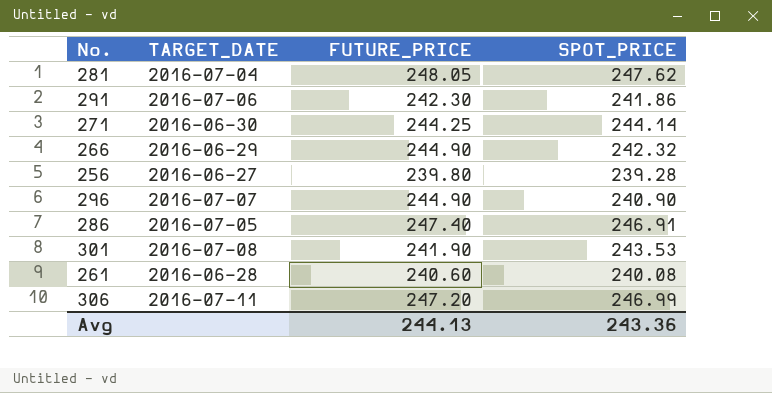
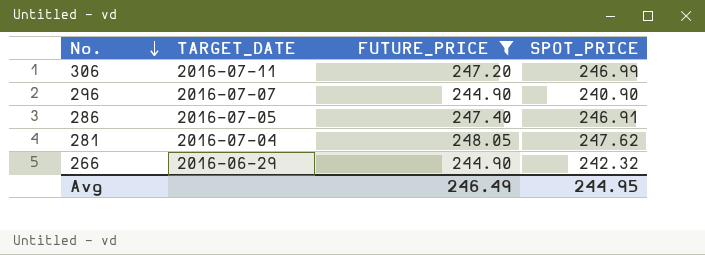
filter: none -> FUTURE_PRICE >= 244.90
row order: none -> No. descending
Avg | FUTURE_PRICE: 244.13 -> 246.49
Avg | SPOT_PRICE: 243.36 -> 244.95

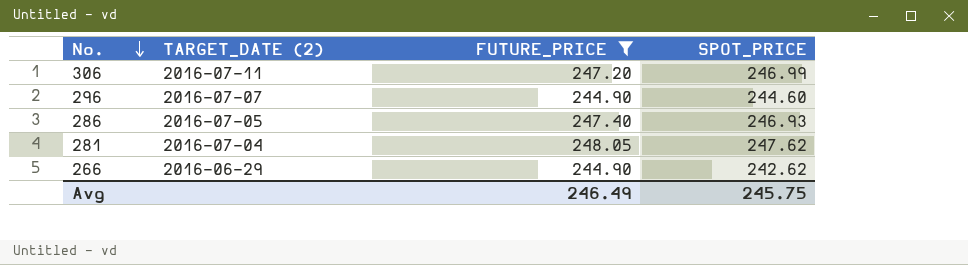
column name: TARGET_DATE -> TARGET_DATE (2)
296 | SPOT_PRICE: 240.90 -> 244.60
286 | SPOT_PRICE: 246.91 -> 246.93
266 | SPOT_PRICE: 242.32 -> 242.62
Avg | SPOT_PRICE: 244.95 -> 245.75

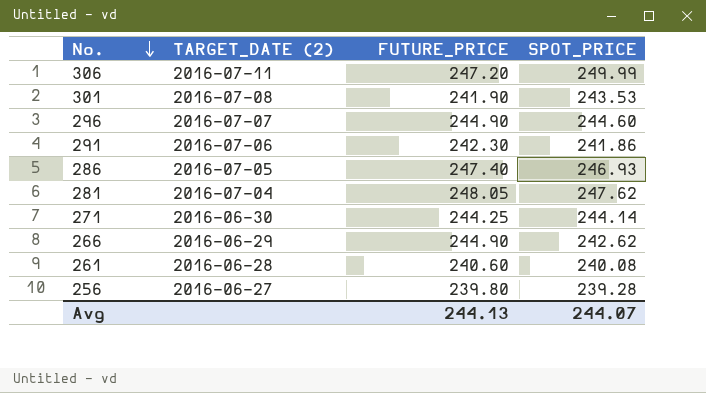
filter: FUTURE_PRICE >= 244.90 -> none
306 | SPOT_PRICE: 246.99 -> 249.99
Avg | FUTURE_PRICE: 246.49 -> 244.13
Avg | SPOT_PRICE: 245.75 -> 244.07

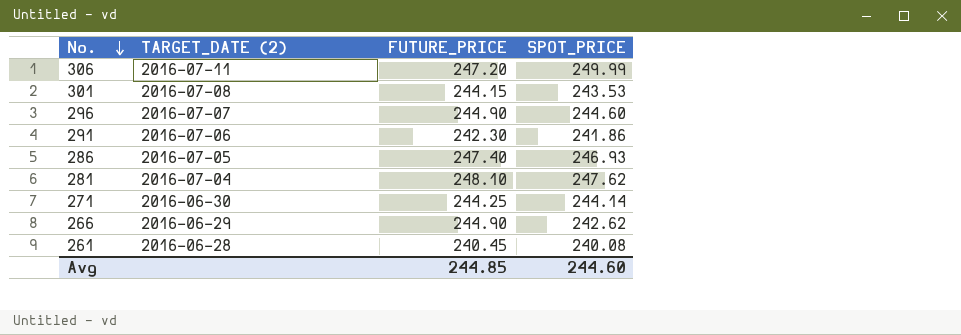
row 256: 2016-06-27 | 239.80 | 239.28 -> none
301 | FUTURE_PRICE: 241.90 -> 244.15
281 | FUTURE_PRICE: 248.05 -> 248.10
261 | FUTURE_PRICE: 240.60 -> 240.45
Avg | FUTURE_PRICE: 244.13 -> 244.85
Avg | SPOT_PRICE: 244.07 -> 244.60

